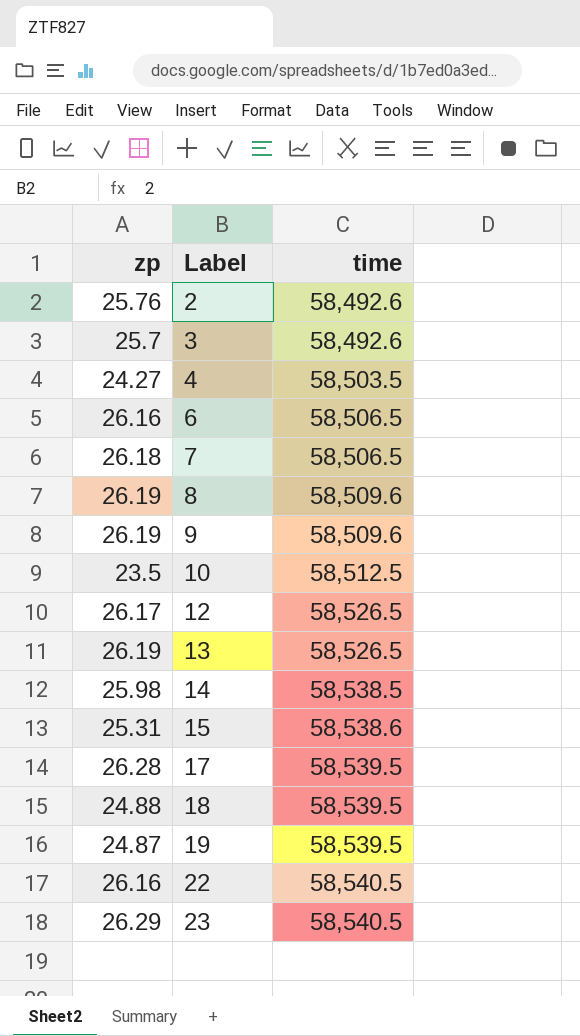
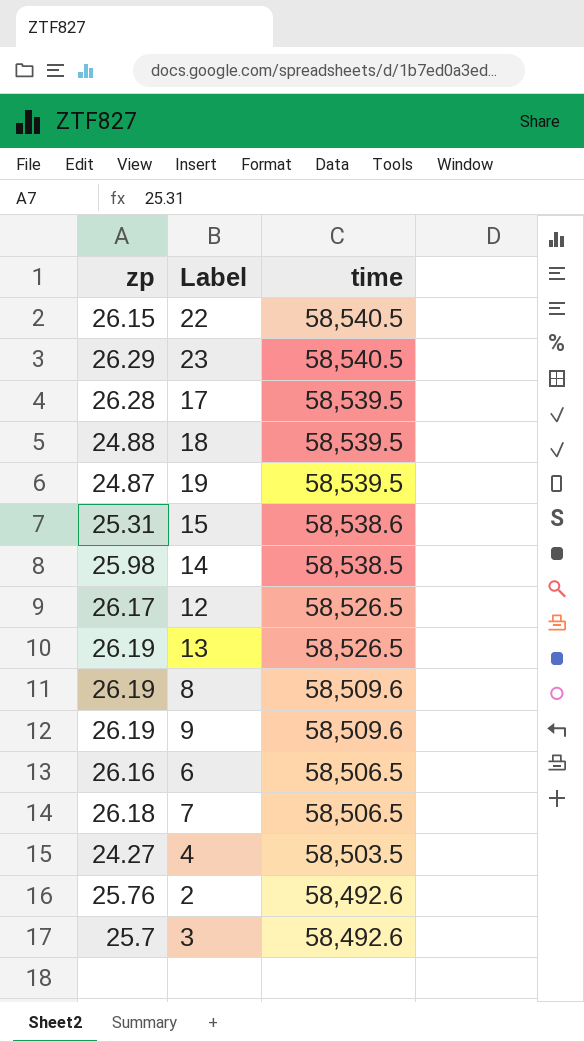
row order: Label ascending -> time descending
row 10: 23.5 | 58,512.5 -> none
22 | zp: 26.16 -> 26.15

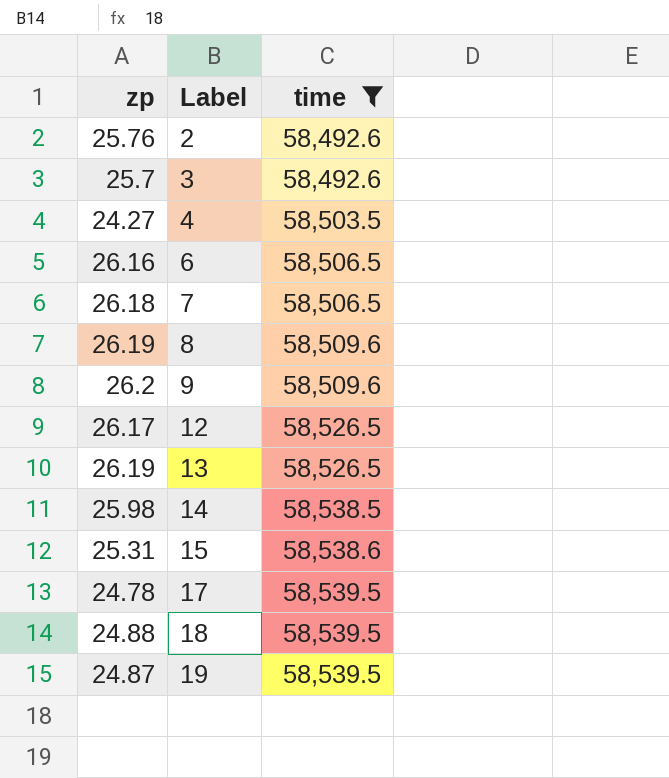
filter: none -> time != 58,540.5
row order: time descending -> Label ascending
9 | zp: 26.19 -> 26.2
17 | zp: 26.28 -> 24.78

